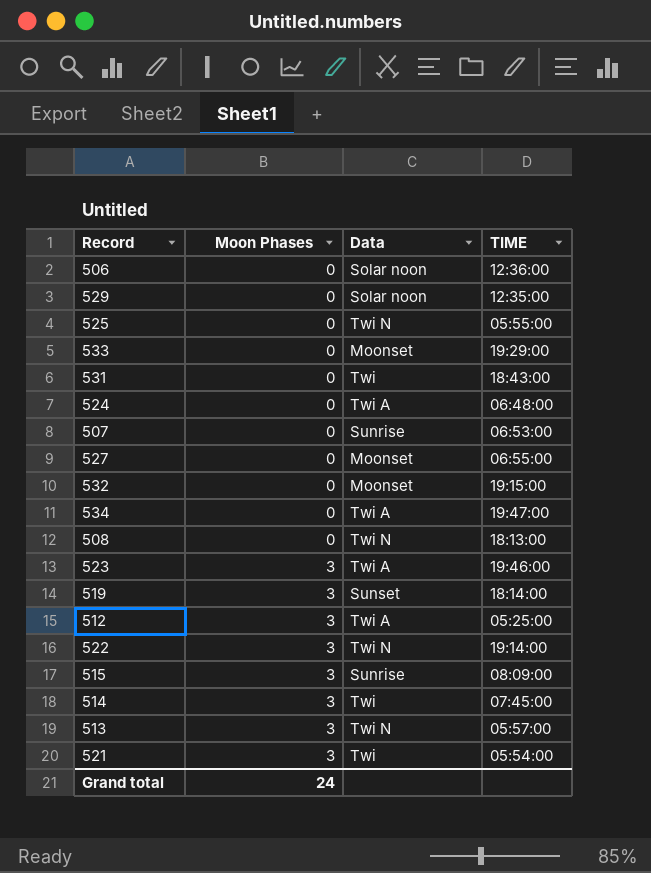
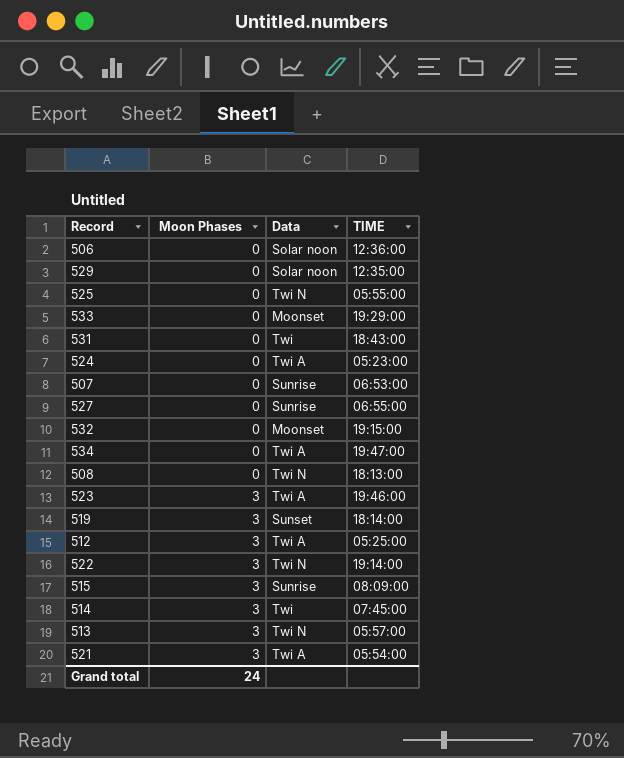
524 | TIME: 06:48:00 -> 05:23:00
527 | Data: Moonset -> Sunrise
521 | Data: Twi -> Twi A

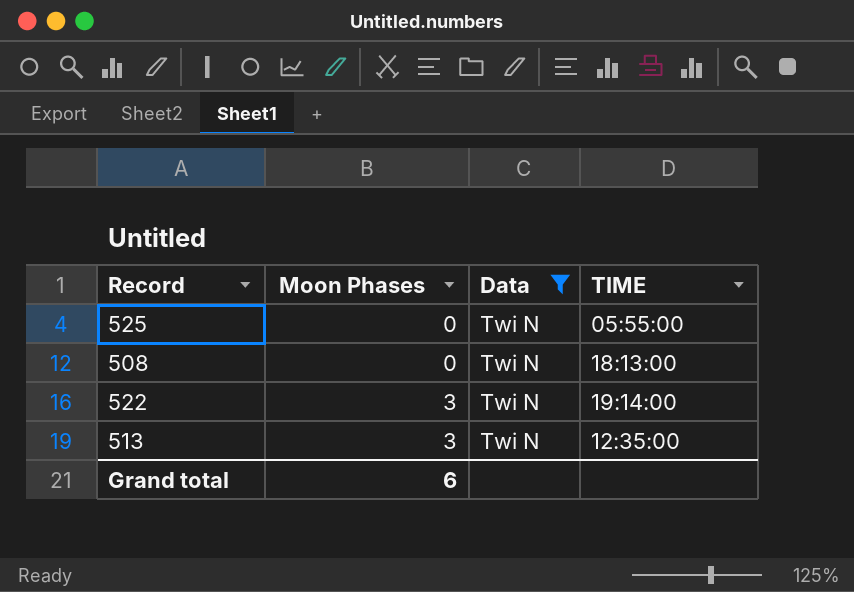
filter: none -> Data = Twi N
513 | TIME: 05:57:00 -> 12:35:00
Grand total | Moon Phases: 24 -> 6

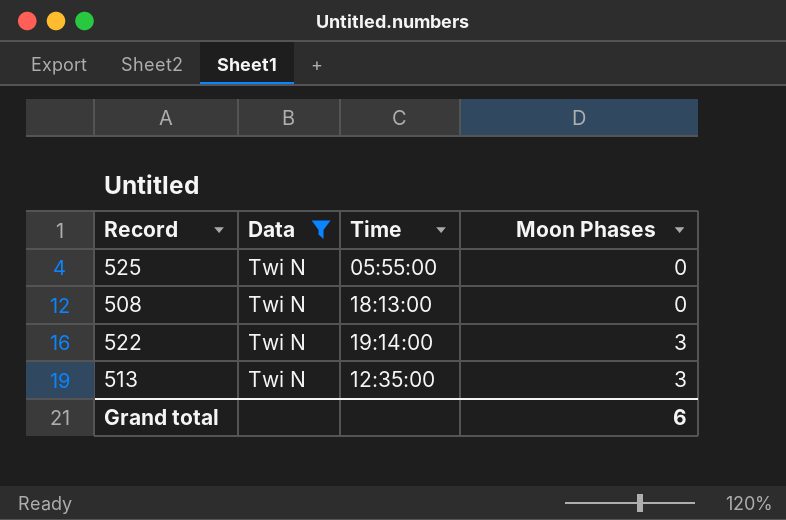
column name: TIME -> Time
column Moon Phases | position: 2 -> 4

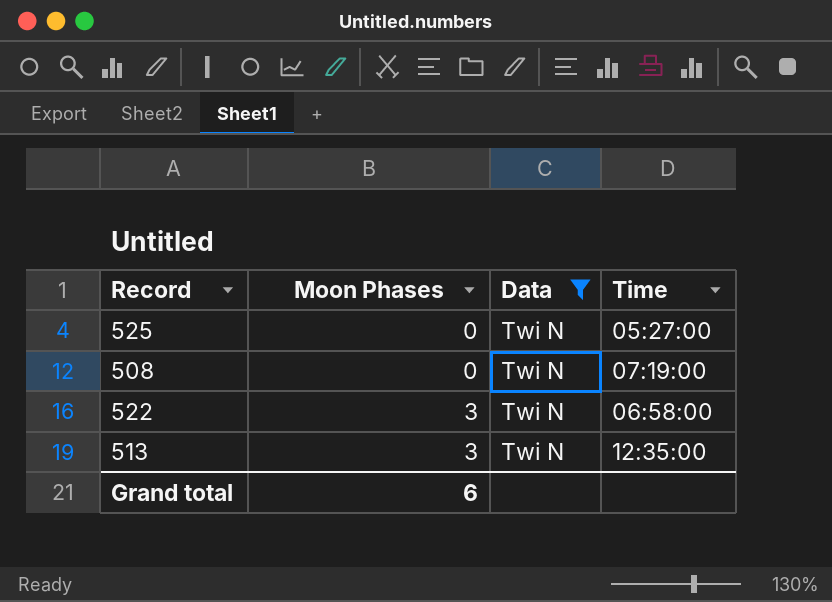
column Moon Phases | position: 4 -> 2
525 | Time: 05:55:00 -> 05:27:00
508 | Time: 18:13:00 -> 07:19:00
522 | Time: 19:14:00 -> 06:58:00

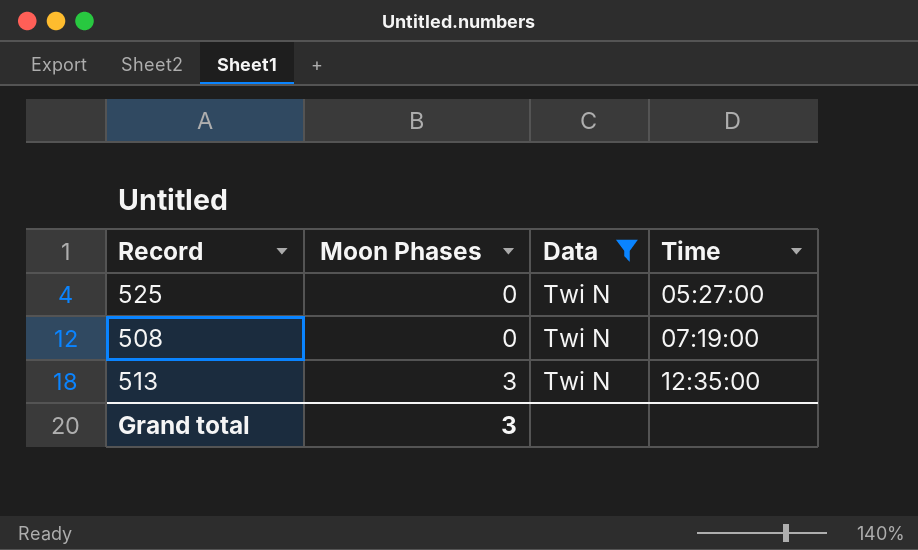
row 522: 3 | Twi N | 06:58:00 -> none
Grand total | Moon Phases: 6 -> 3

